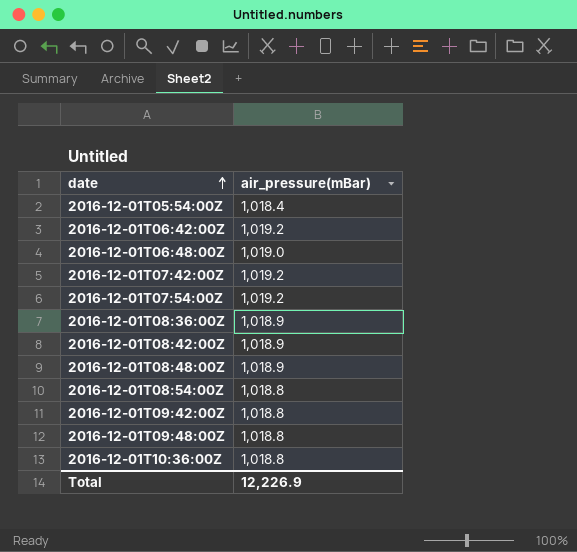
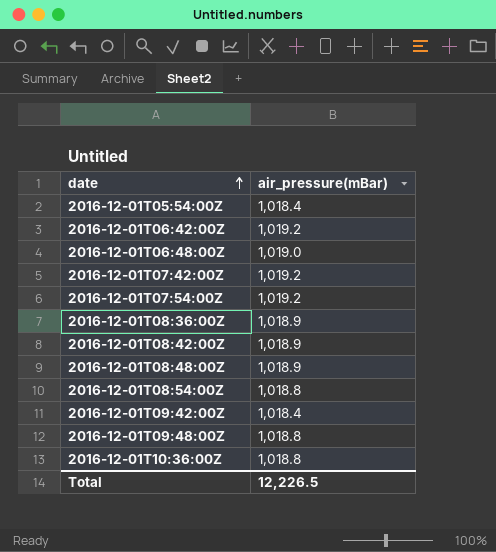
2016-12-01T09:42:00Z | air_pressure(mBar): 1,018.8 -> 1,018.4
Total | air_pressure(mBar): 12,226.9 -> 12,226.5

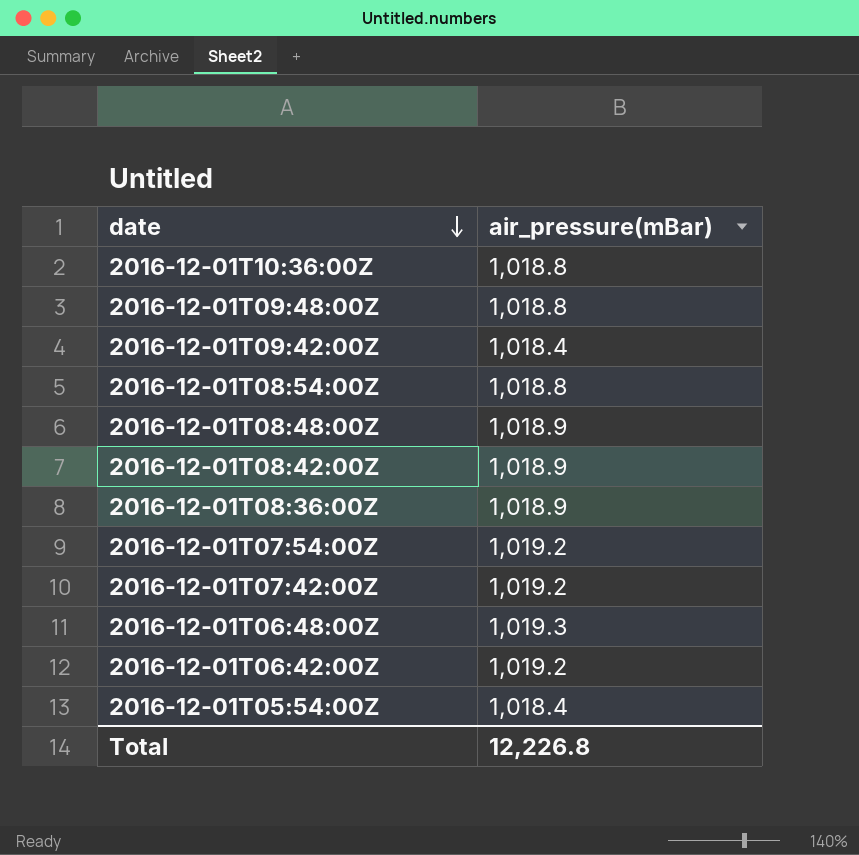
row order: date ascending -> date descending
2016-12-01T06:48:00Z | air_pressure(mBar): 1,019.0 -> 1,019.3
Total | air_pressure(mBar): 12,226.5 -> 12,226.8

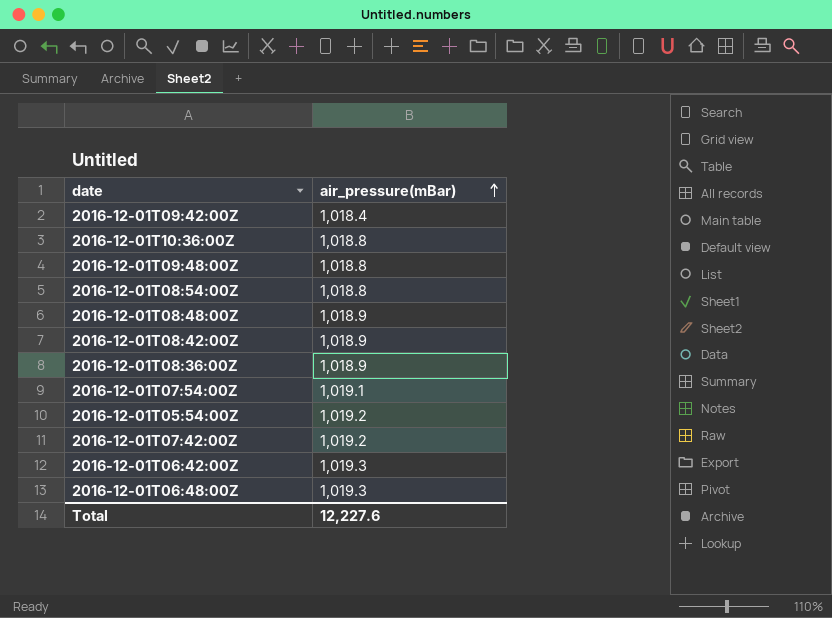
row order: date descending -> air_pressure(mBar) ascending
2016-12-01T07:54:00Z | air_pressure(mBar): 1,019.2 -> 1,019.1
2016-12-01T05:54:00Z | air_pressure(mBar): 1,018.4 -> 1,019.2
2016-12-01T06:42:00Z | air_pressure(mBar): 1,019.2 -> 1,019.3
Total | air_pressure(mBar): 12,226.8 -> 12,227.6

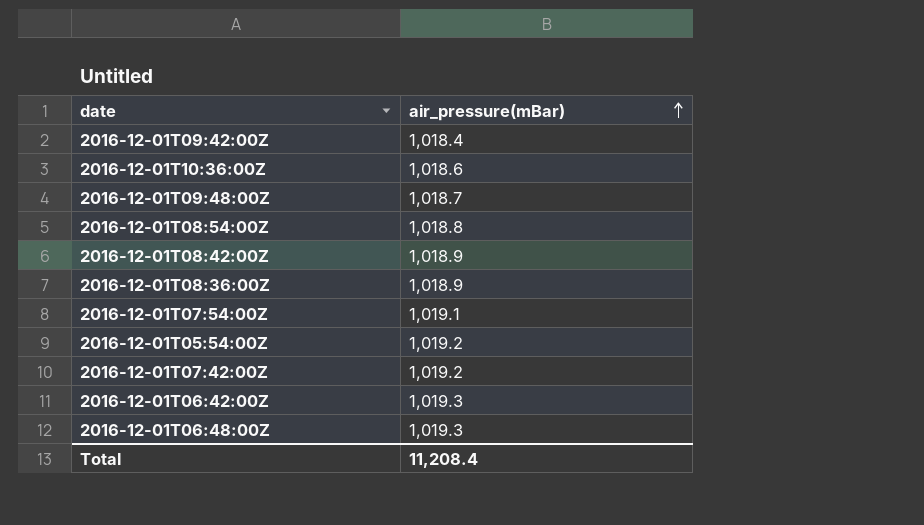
row 2016-12-01T08:48:00Z: 1,018.9 -> none
2016-12-01T10:36:00Z | air_pressure(mBar): 1,018.8 -> 1,018.6
2016-12-01T09:48:00Z | air_pressure(mBar): 1,018.8 -> 1,018.7
Total | air_pressure(mBar): 12,227.6 -> 11,208.4

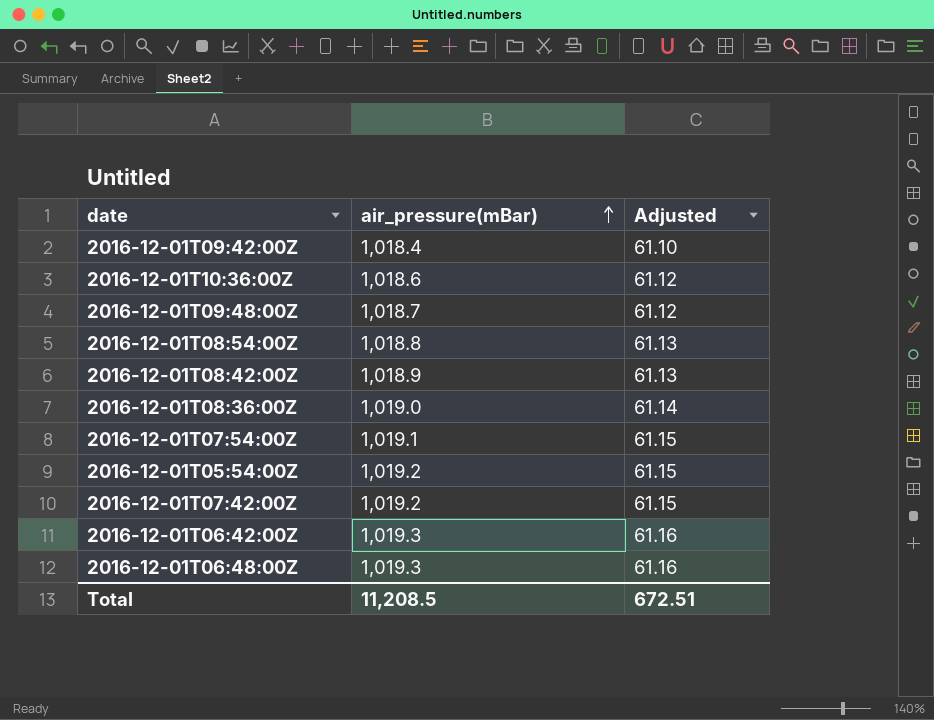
column Adjusted | formula: none -> [air_pressure(mBar)] * 0.06
2016-12-01T08:36:00Z | air_pressure(mBar): 1,018.9 -> 1,019.0
Total | air_pressure(mBar): 11,208.4 -> 11,208.5

